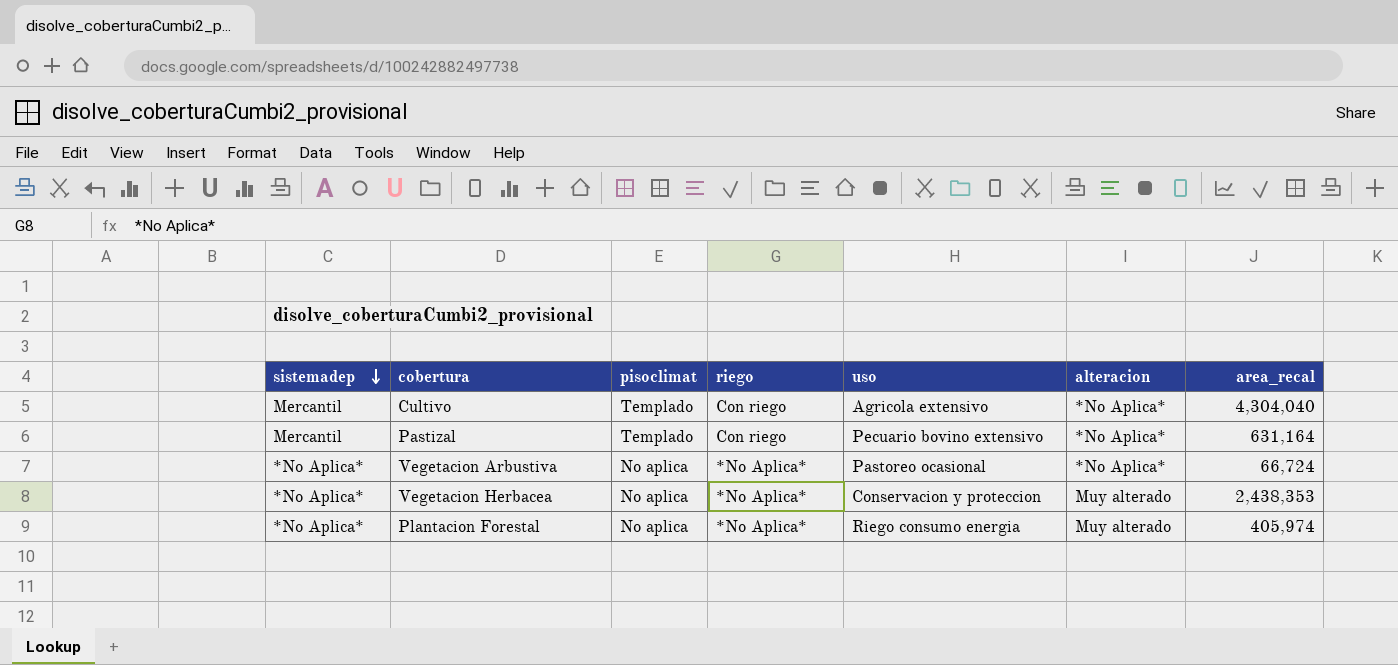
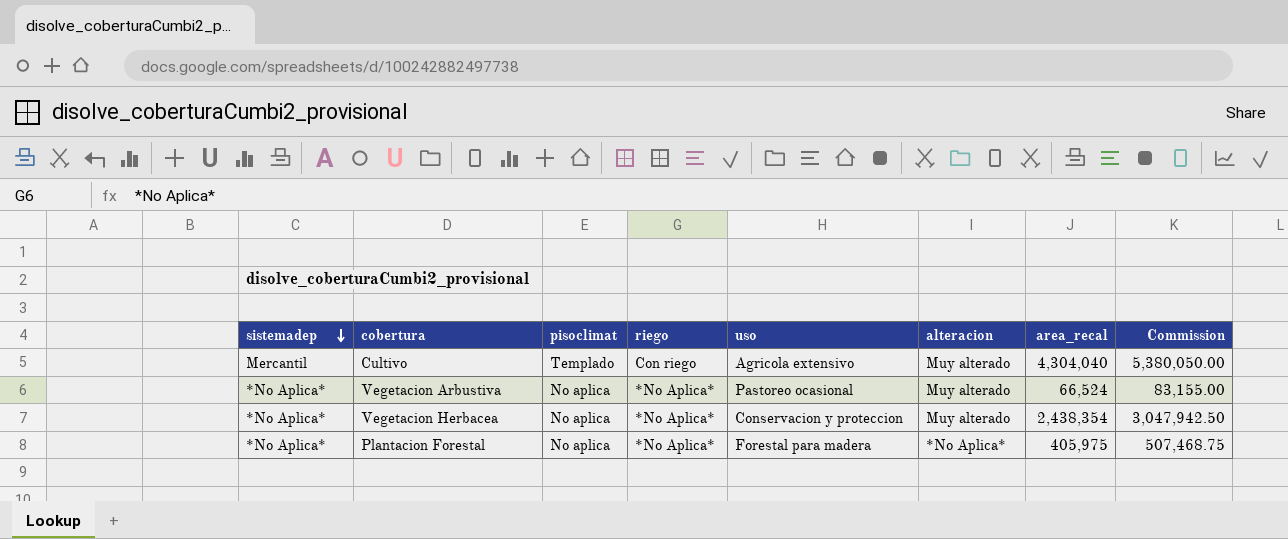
column Commission | formula: none -> [area_recal] * 1.25
row Pastizal: Mercantil | Templado | Con riego | Pecuario bovino extensivo | *No Aplica* | 631,164 -> none
Cultivo | alteracion: *No Aplica* -> Muy alterado
Vegetacion Arbustiva | alteracion: *No Aplica* -> Muy alterado
Vegetacion Arbustiva | area_recal: 66,724 -> 66,524
Vegetacion Herbacea | area_recal: 2,438,353 -> 2,438,354
Plantacion Forestal | uso: Riego consumo energia -> Forestal para madera
Plantacion Forestal | alteracion: Muy alterado -> *No Aplica*
Plantacion Forestal | area_recal: 405,974 -> 405,975

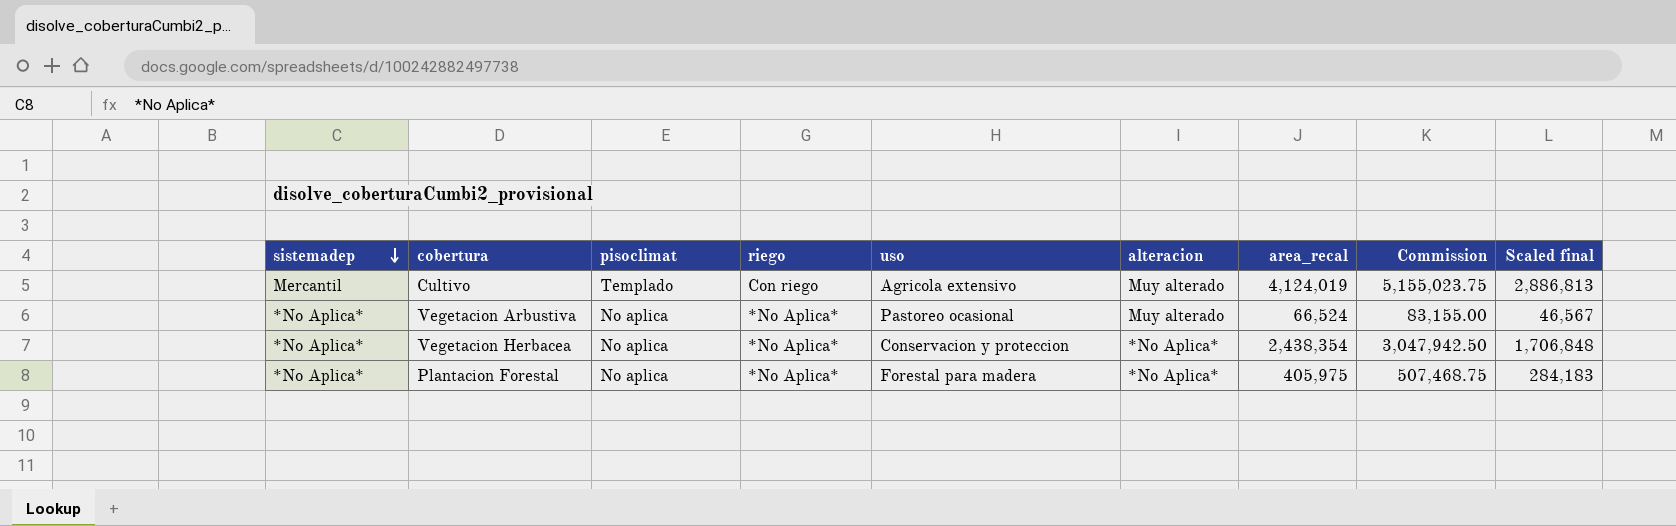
column Scaled final | formula: none -> [area_recal] * 0.7
Cultivo | area_recal: 4,304,040 -> 4,124,019
Cultivo | Commission: 5,380,050.00 -> 5,155,023.75
Vegetacion Herbacea | alteracion: Muy alterado -> *No Aplica*

